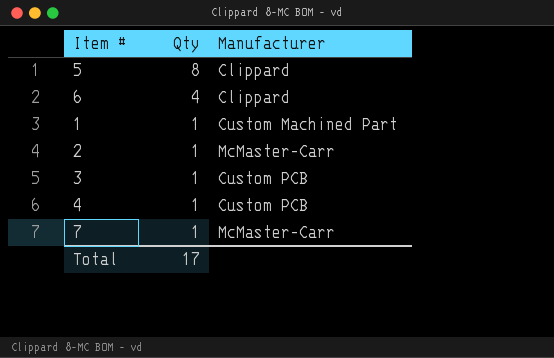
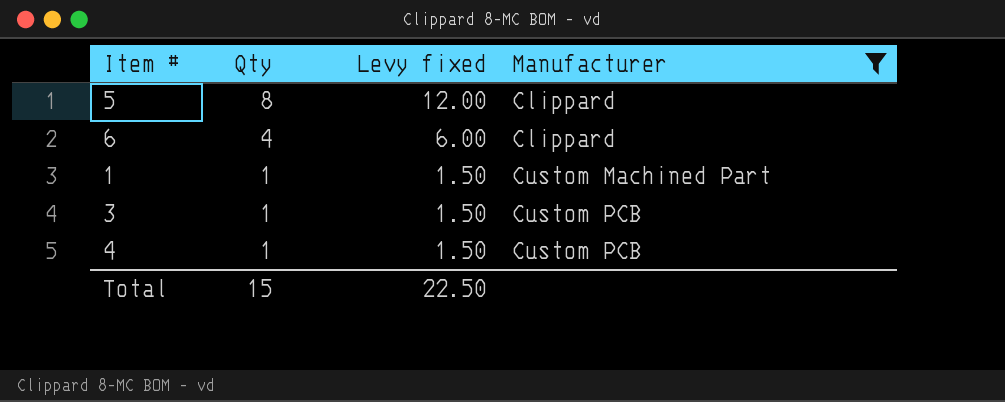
filter: none -> Manufacturer != McMaster-Carr
column Levy fixed | formula: none -> [Qty] * 1.5
Total | Qty: 17 -> 15

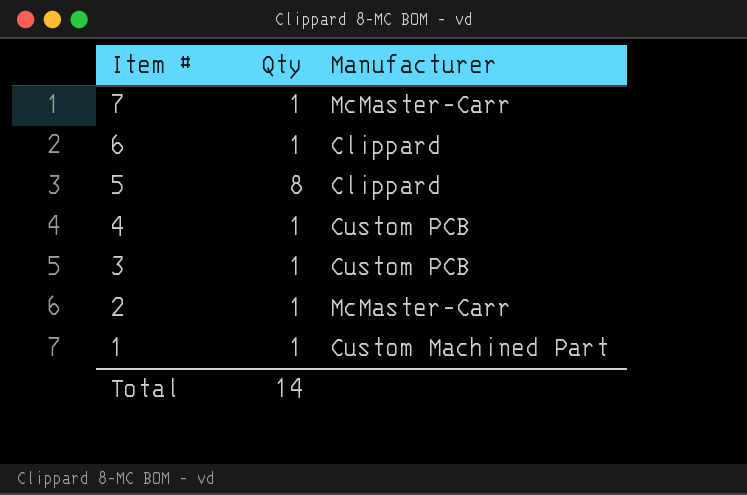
filter: Manufacturer != McMaster-Carr -> none
row order: Qty descending -> Item # descending
column Levy fixed | formula: [Qty] * 1.5 -> none
6 | Qty: 4 -> 1
Total | Qty: 15 -> 14

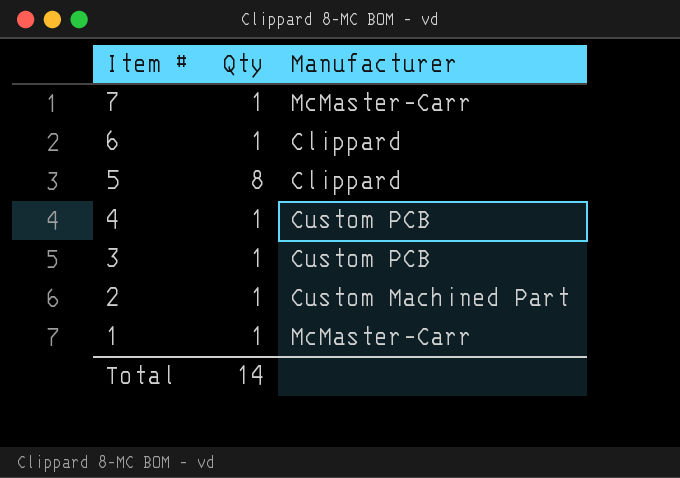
2 | Manufacturer: McMaster-Carr -> Custom Machined Part
1 | Manufacturer: Custom Machined Part -> McMaster-Carr

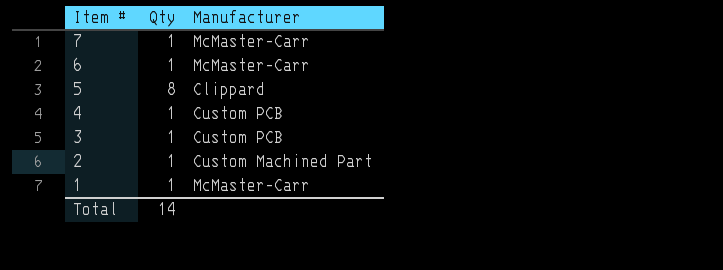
6 | Manufacturer: Clippard -> McMaster-Carr

